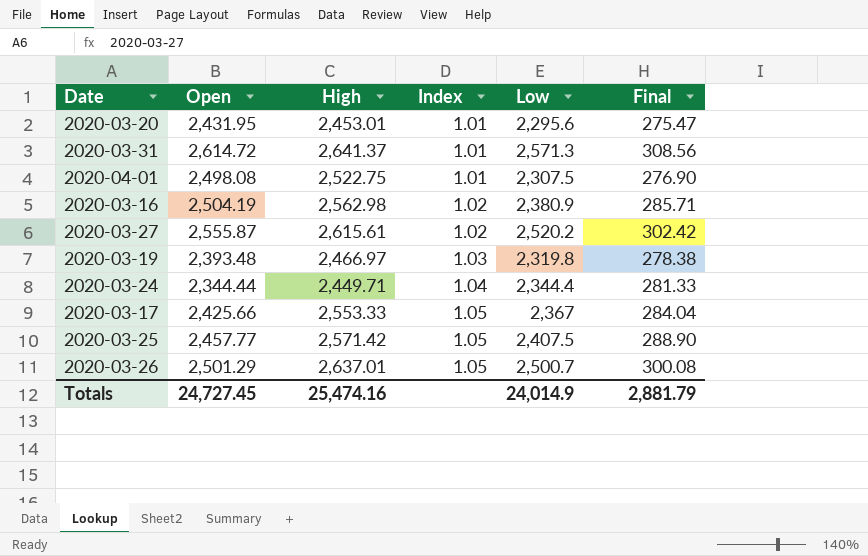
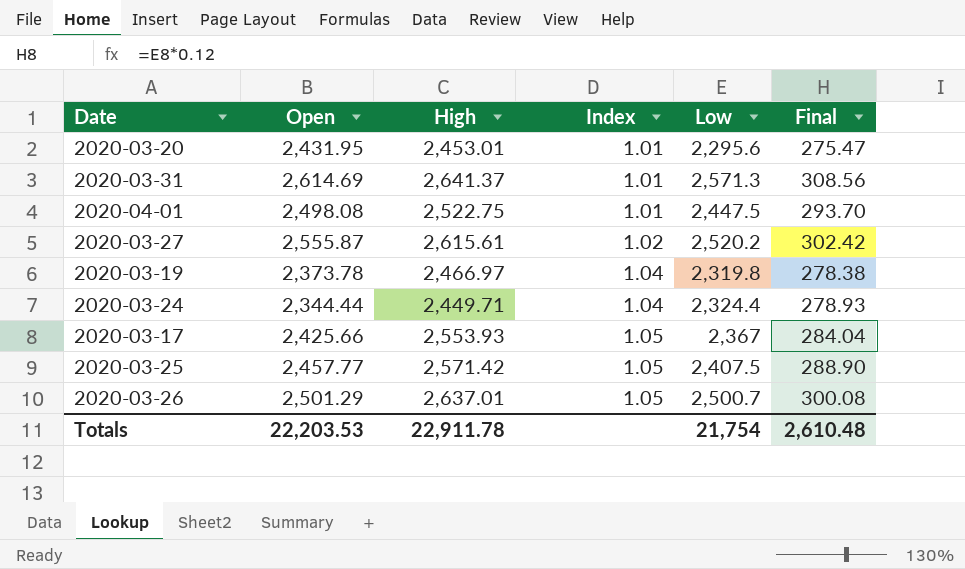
row 2020-03-16: 2,504.19 | 2,562.98 | 1.02 | 2,380.9 | 285.71 -> none
2020-03-31 | Open: 2,614.72 -> 2,614.69
2020-04-01 | Low: 2,307.5 -> 2,447.5
2020-04-01 | Final: 276.90 -> 293.70
2020-03-19 | Open: 2,393.48 -> 2,373.78
2020-03-19 | Index: 1.03 -> 1.04
2020-03-24 | Low: 2,344.4 -> 2,324.4
2020-03-24 | Final: 281.33 -> 278.93
2020-03-17 | High: 2,553.33 -> 2,553.93
Totals | Open: 24,727.45 -> 22,203.53
Totals | High: 25,474.16 -> 22,911.78
Totals | Low: 24,014.9 -> 21,754
Totals | Final: 2,881.79 -> 2,610.48

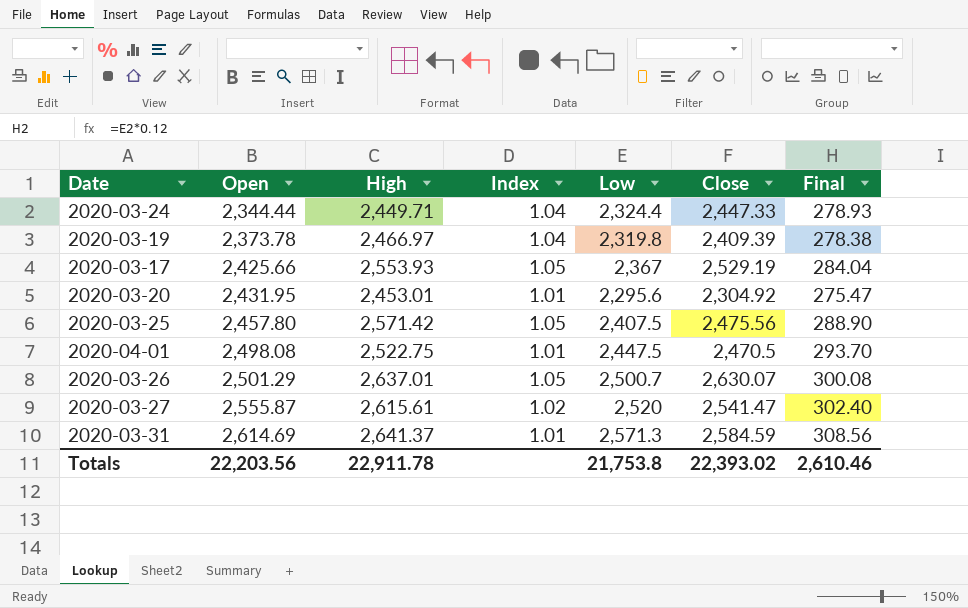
row order: Index ascending -> Open ascending
column Close | position: none -> 6
2020-03-25 | Open: 2,457.77 -> 2,457.80
2020-03-27 | Low: 2,520.2 -> 2,520
2020-03-27 | Final: 302.42 -> 302.40
Totals | Open: 22,203.53 -> 22,203.56
Totals | Low: 21,754 -> 21,753.8
Totals | Final: 2,610.48 -> 2,610.46

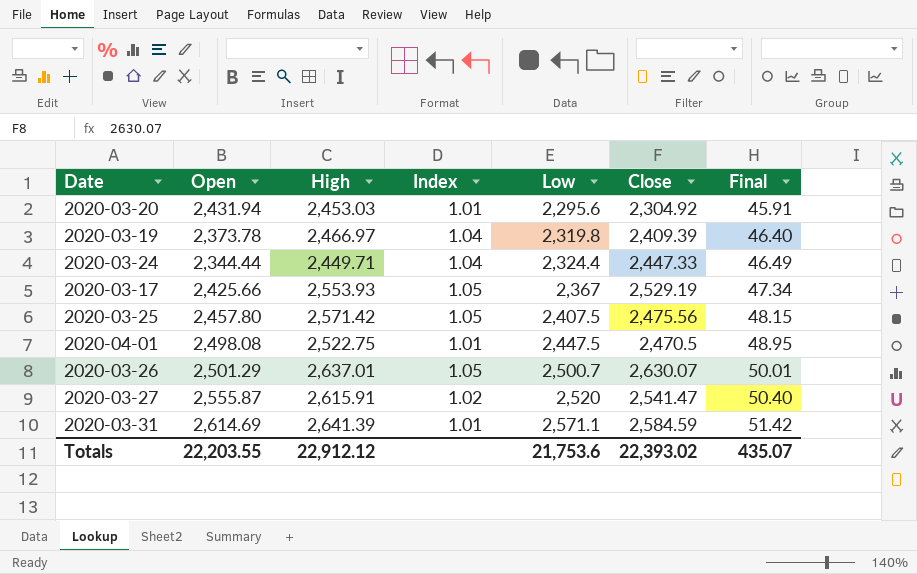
row order: Open ascending -> Low ascending
column Final | formula: [Low] * 0.12 -> [Low] * 0.02
2020-03-20 | Open: 2,431.95 -> 2,431.94
2020-03-20 | High: 2,453.01 -> 2,453.03
2020-03-27 | High: 2,615.61 -> 2,615.91
2020-03-31 | High: 2,641.37 -> 2,641.39
2020-03-31 | Low: 2,571.3 -> 2,571.1
Totals | Open: 22,203.56 -> 22,203.55
Totals | High: 22,911.78 -> 22,912.12
Totals | Low: 21,753.8 -> 21,753.6
Totals | Final: 2,610.46 -> 435.07

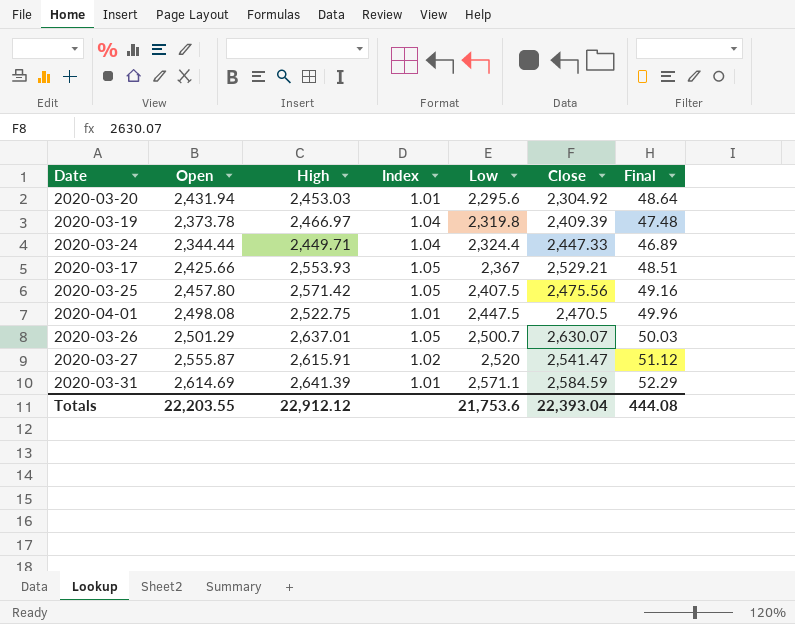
column Final | formula: [Low] * 0.02 -> [Open] * 0.02
2020-03-17 | Close: 2,529.19 -> 2,529.21
Totals | Close: 22,393.02 -> 22,393.04
Totals | Final: 435.07 -> 444.08

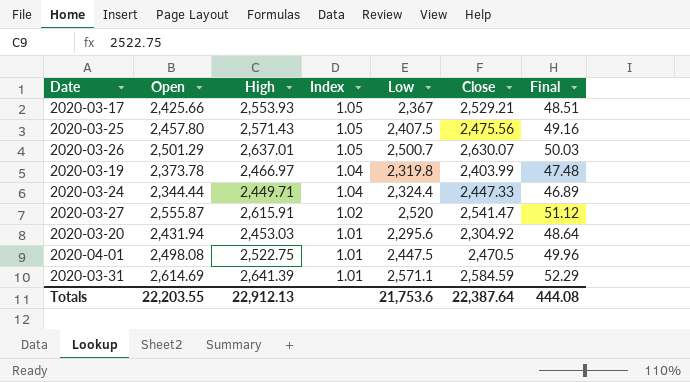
row order: Low ascending -> Index descending
2020-03-25 | High: 2,571.42 -> 2,571.43
2020-03-19 | Close: 2,409.39 -> 2,403.99
Totals | High: 22,912.12 -> 22,912.13
Totals | Close: 22,393.04 -> 22,387.64

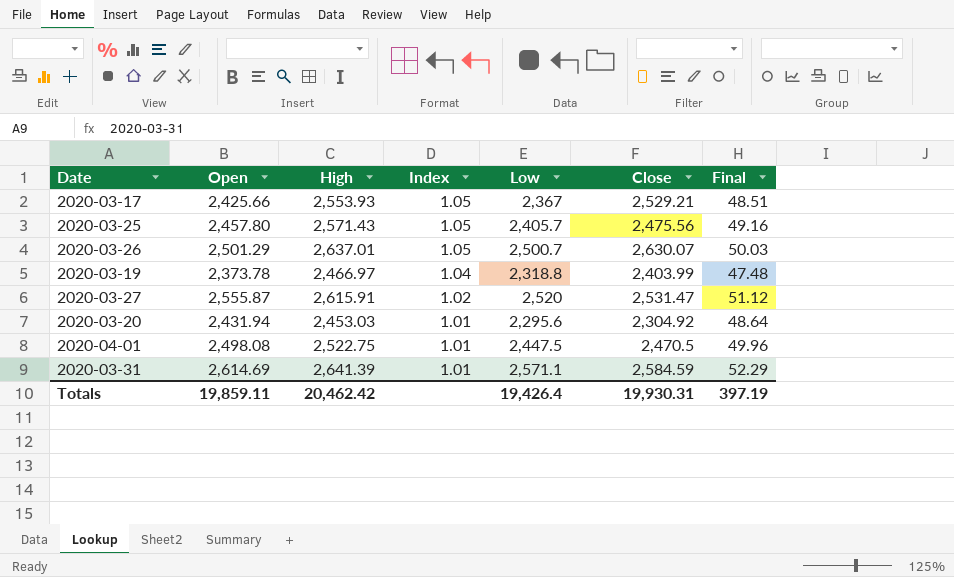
row 2020-03-24: 2,344.44 | 2,449.71 | 1.04 | 2,324.4 | 2,447.33 | 46.89 -> none
2020-03-25 | Low: 2,407.5 -> 2,405.7
2020-03-19 | Low: 2,319.8 -> 2,318.8
2020-03-27 | Close: 2,541.47 -> 2,531.47
Totals | Open: 22,203.55 -> 19,859.11
Totals | High: 22,912.13 -> 20,462.42
Totals | Low: 21,753.6 -> 19,426.4
Totals | Close: 22,387.64 -> 19,930.31
Totals | Final: 444.08 -> 397.19

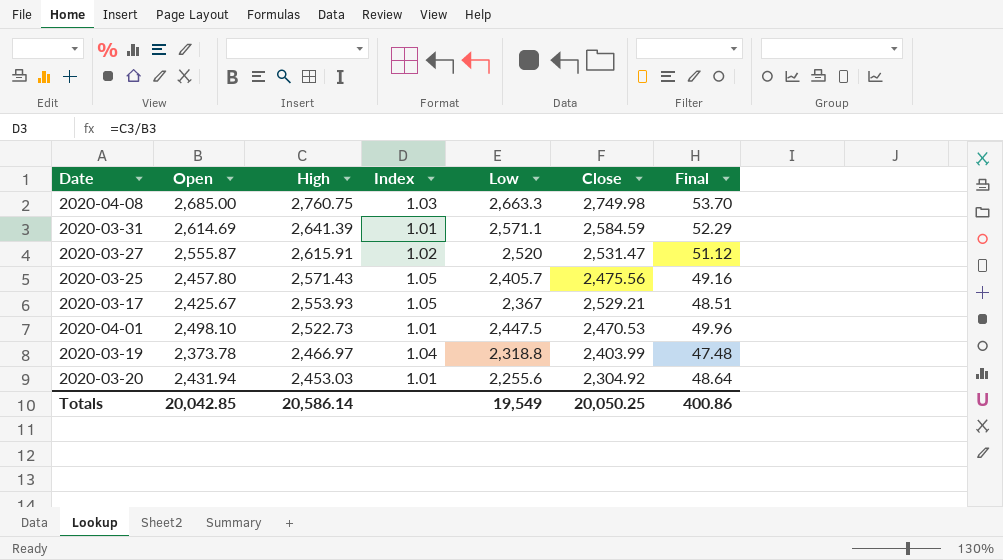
row order: Index descending -> High descending
row 2020-03-26: 2,501.29 | 2,637.01 | 1.05 | 2,500.7 | 2,630.07 | 50.03 -> none
row 2020-04-08: none -> 2,685.00 | 2,760.75 | 1.03 | 2,663.3 | 2,749.98 | 53.70
2020-03-17 | Open: 2,425.66 -> 2,425.67
2020-04-01 | Open: 2,498.08 -> 2,498.10
2020-04-01 | High: 2,522.75 -> 2,522.73
2020-04-01 | Close: 2,470.5 -> 2,470.53
2020-03-20 | Low: 2,295.6 -> 2,255.6
Totals | Open: 19,859.11 -> 20,042.85
Totals | High: 20,462.42 -> 20,586.14
Totals | Low: 19,426.4 -> 19,549
Totals | Close: 19,930.31 -> 20,050.25
Totals | Final: 397.19 -> 400.86

